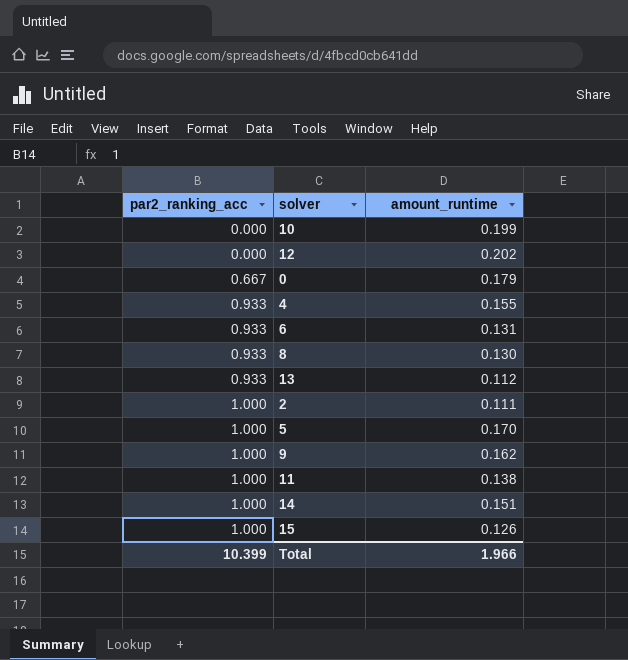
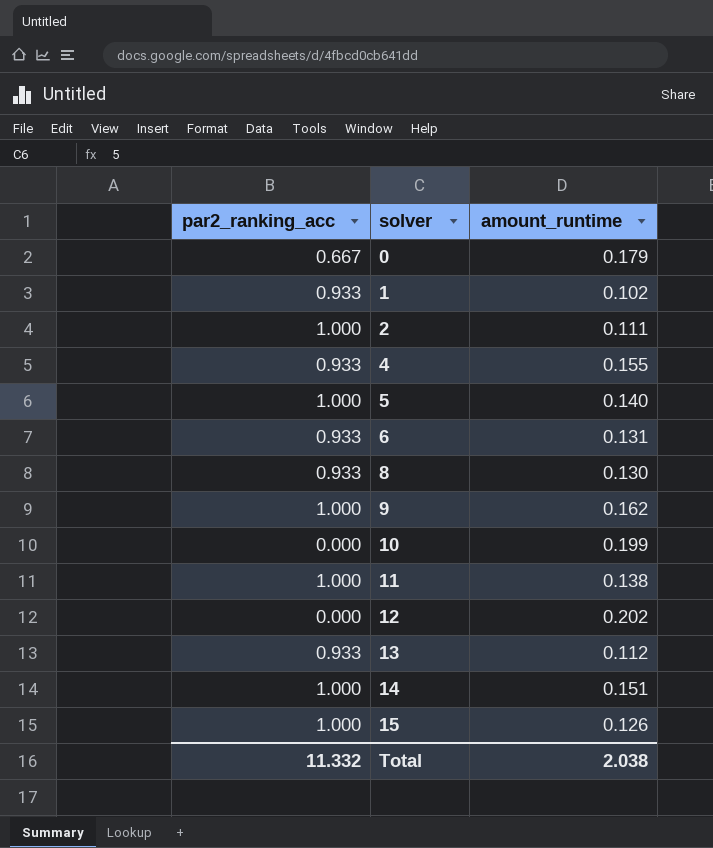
row order: par2_ranking_acc ascending -> solver ascending
row 1: none -> 0.933 | 0.102
5 | amount_runtime: 0.170 -> 0.140
Total | par2_ranking_acc: 10.399 -> 11.332
Total | amount_runtime: 1.966 -> 2.038

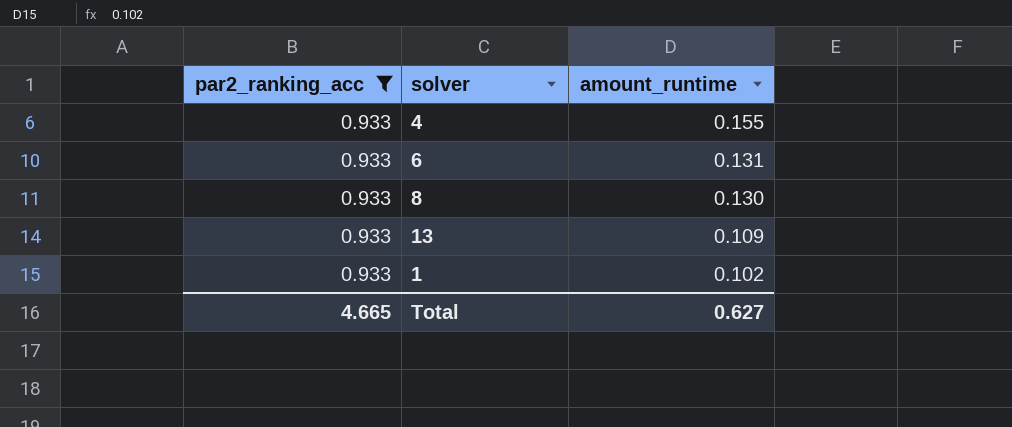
filter: none -> par2_ranking_acc = 0.933
row order: solver ascending -> amount_runtime descending
13 | amount_runtime: 0.112 -> 0.109
Total | par2_ranking_acc: 11.332 -> 4.665
Total | amount_runtime: 2.038 -> 0.627

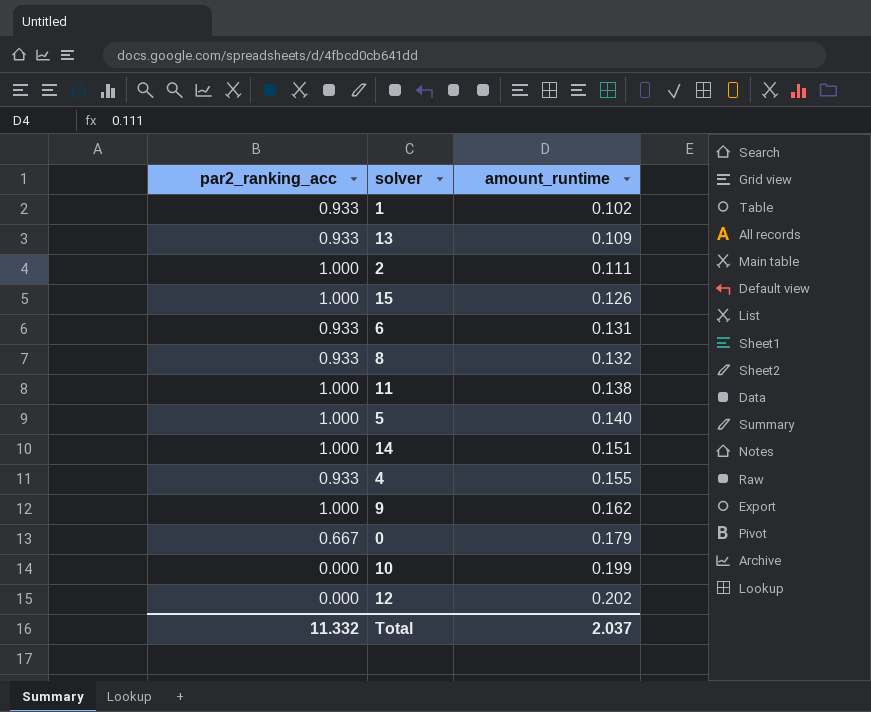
filter: par2_ranking_acc = 0.933 -> none
row order: amount_runtime descending -> amount_runtime ascending
8 | amount_runtime: 0.130 -> 0.132
Total | par2_ranking_acc: 4.665 -> 11.332
Total | amount_runtime: 0.627 -> 2.037

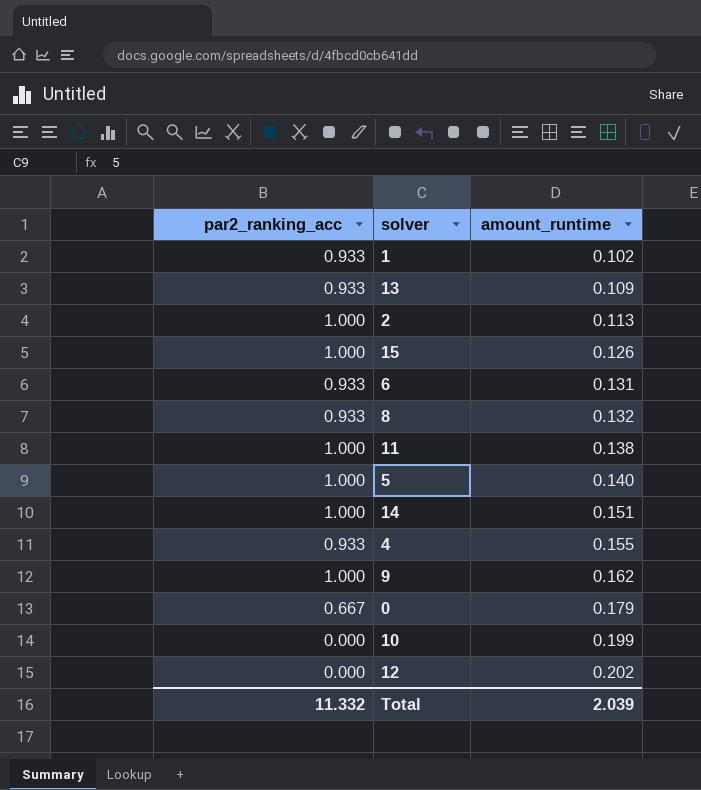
2 | amount_runtime: 0.111 -> 0.113
Total | amount_runtime: 2.037 -> 2.039

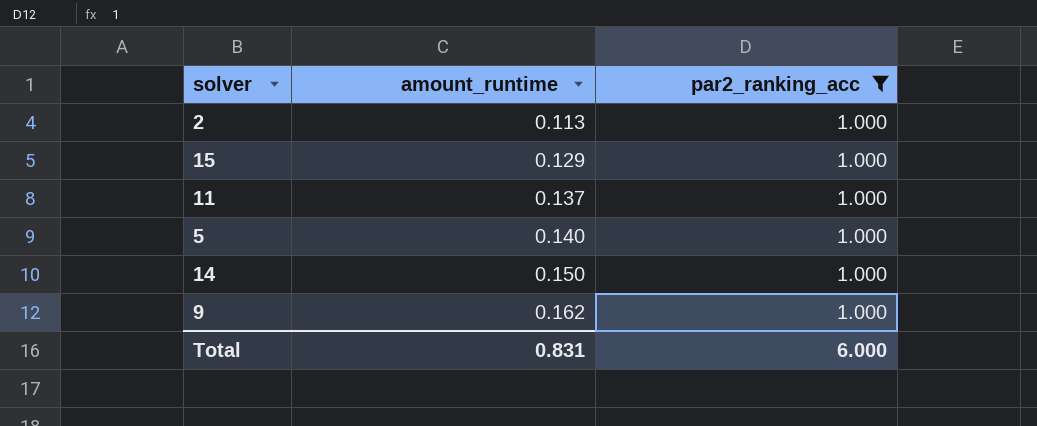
filter: none -> par2_ranking_acc = 1.000
column par2_ranking_acc | position: 1 -> 3
15 | amount_runtime: 0.126 -> 0.129
11 | amount_runtime: 0.138 -> 0.137
14 | amount_runtime: 0.151 -> 0.150
Total | amount_runtime: 2.039 -> 0.831
Total | par2_ranking_acc: 11.332 -> 6.000

